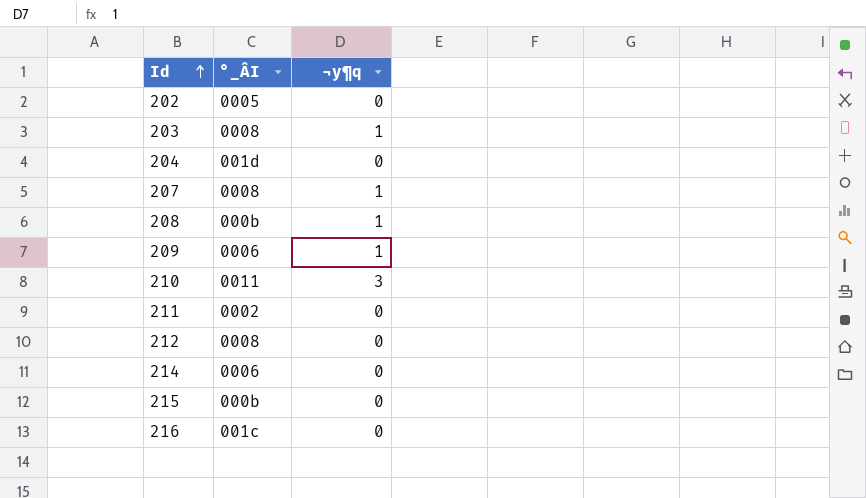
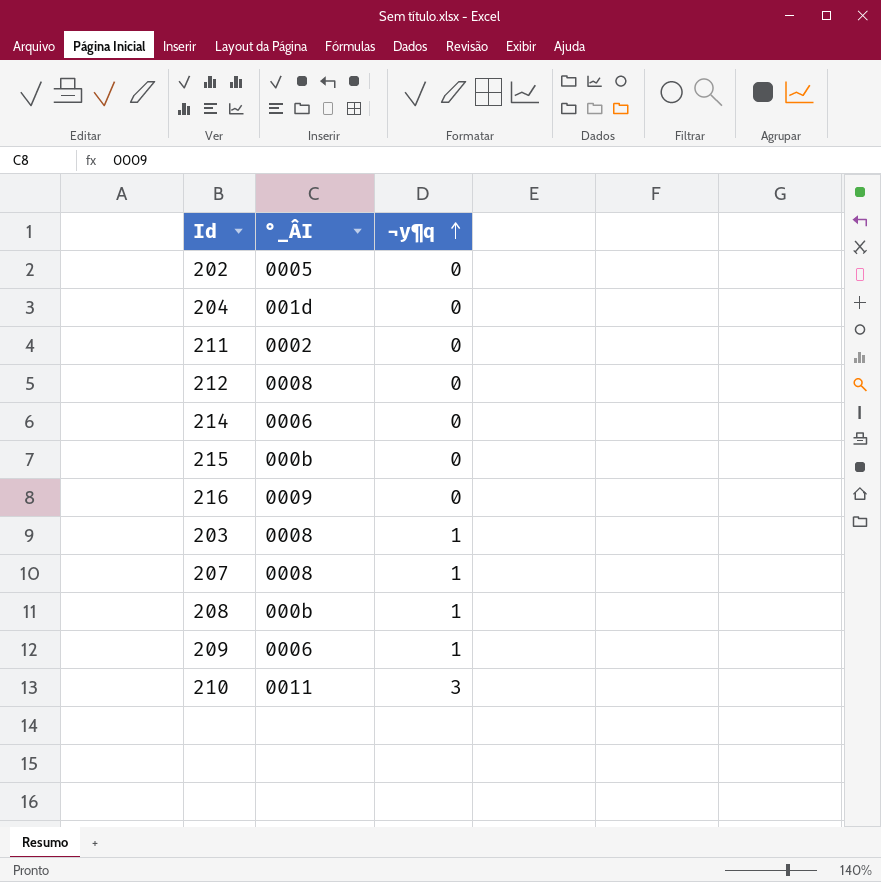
row order: Id ascending -> ¬y¶q ascending
216 | °_ÂI: 001c -> 0009

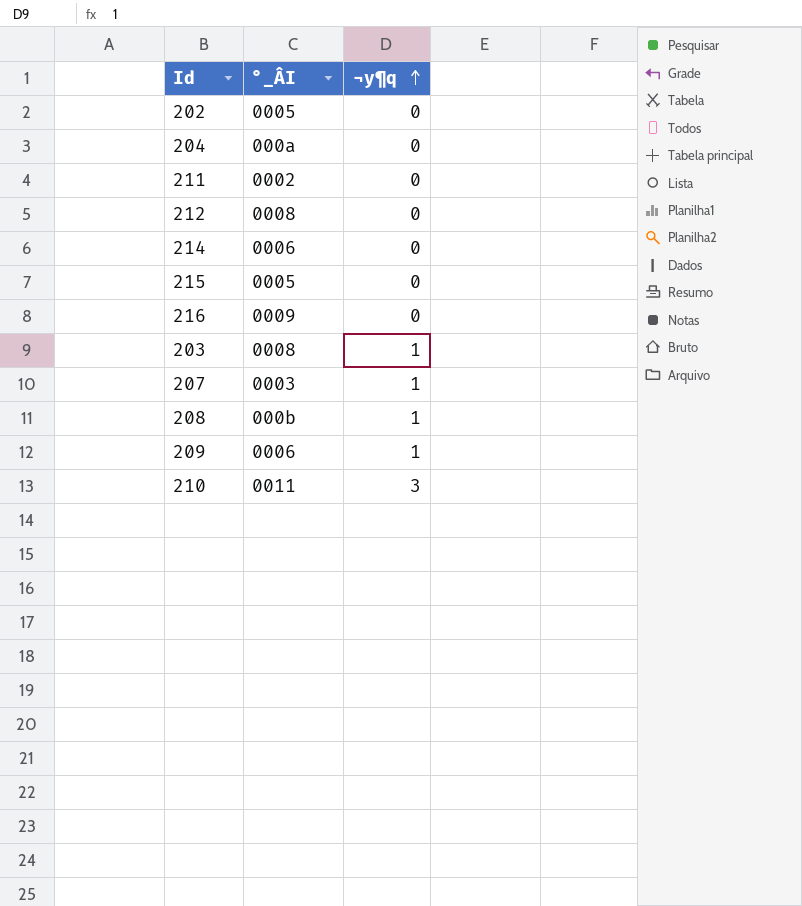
204 | °_ÂI: 001d -> 000a
215 | °_ÂI: 000b -> 0005
207 | °_ÂI: 0008 -> 0003

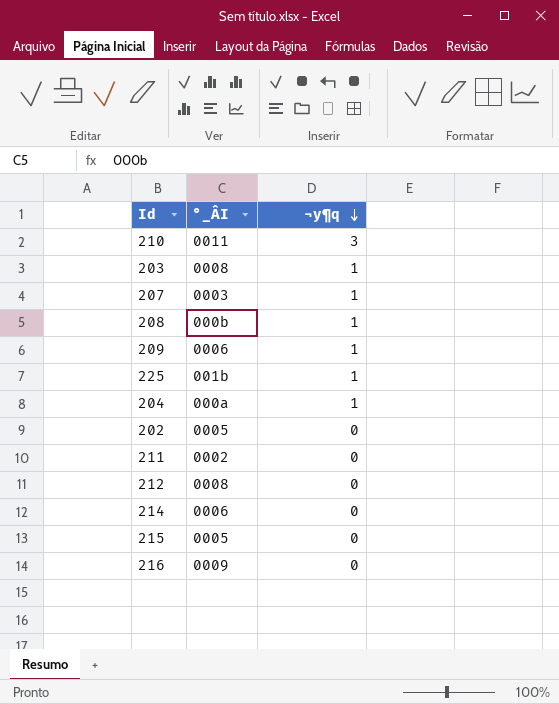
row order: ¬y¶q ascending -> ¬y¶q descending
row 225: none -> 001b | 1
204 | ¬y¶q: 0 -> 1

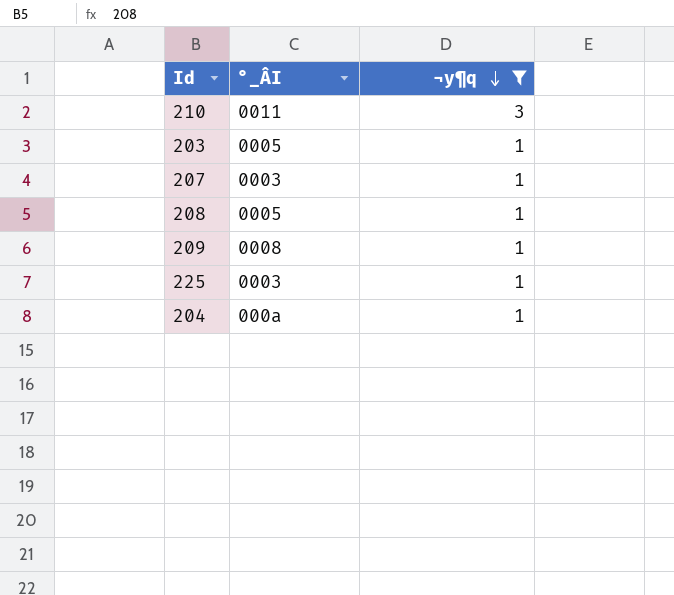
filter: none -> ¬y¶q != 0
203 | °_ÂI: 0008 -> 0005
208 | °_ÂI: 000b -> 0005
209 | °_ÂI: 0006 -> 0008
225 | °_ÂI: 001b -> 0003

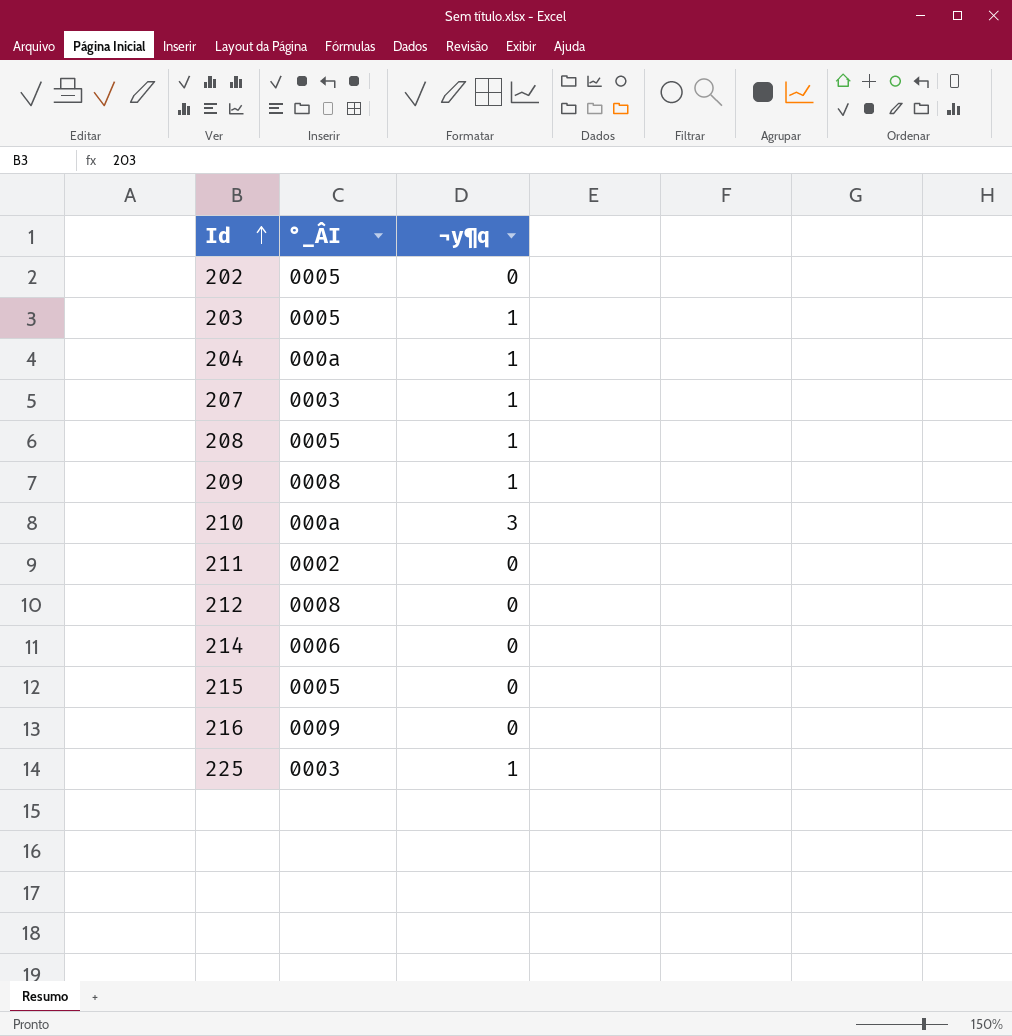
filter: ¬y¶q != 0 -> none
row order: ¬y¶q descending -> Id ascending
210 | °_ÂI: 0011 -> 000a

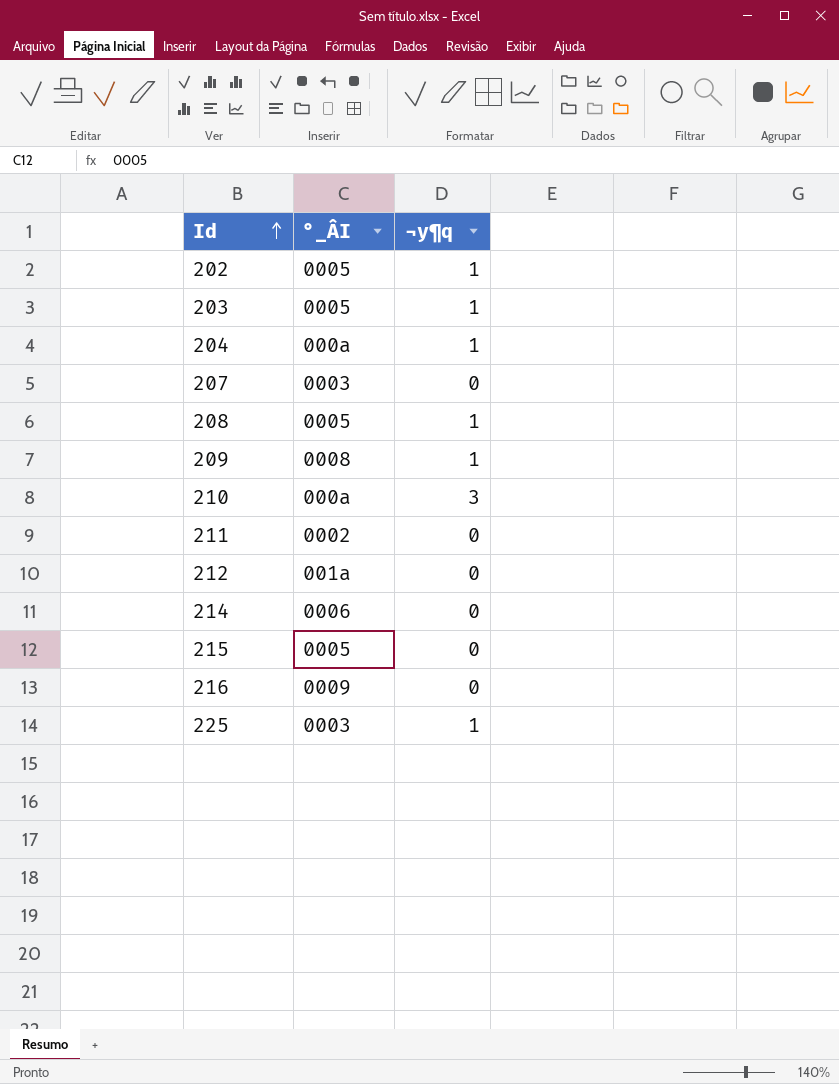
202 | ¬y¶q: 0 -> 1
207 | ¬y¶q: 1 -> 0
212 | °_ÂI: 0008 -> 001a

